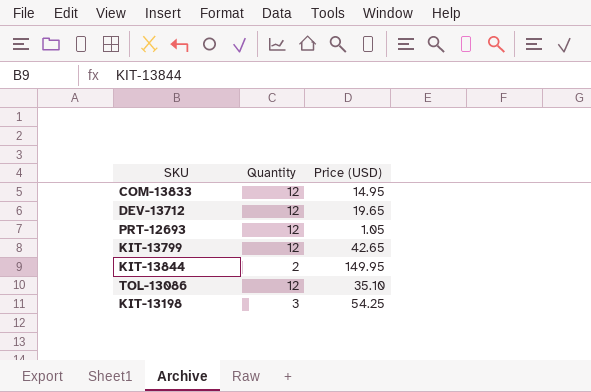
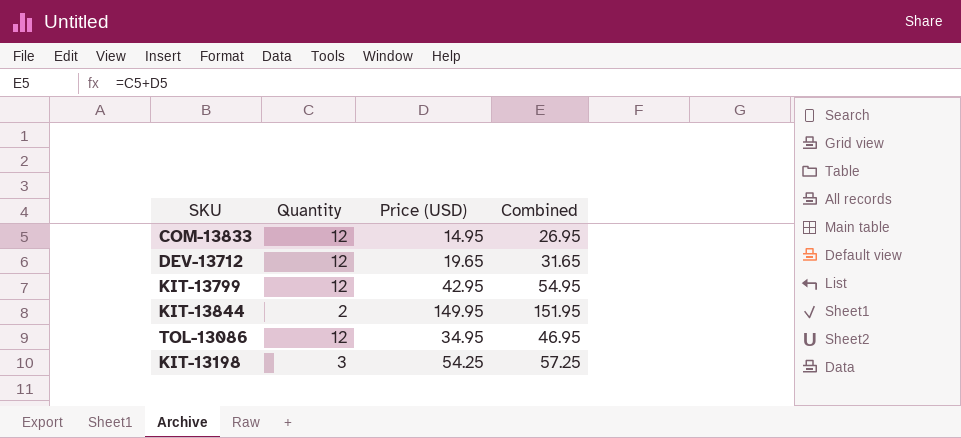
column Combined | formula: none -> [Quantity] + [Price (USD)]
row PRT-12693: 12 | 1.05 -> none
KIT-13799 | Price (USD): 42.65 -> 42.95
TOL-13086 | Price (USD): 35.10 -> 34.95

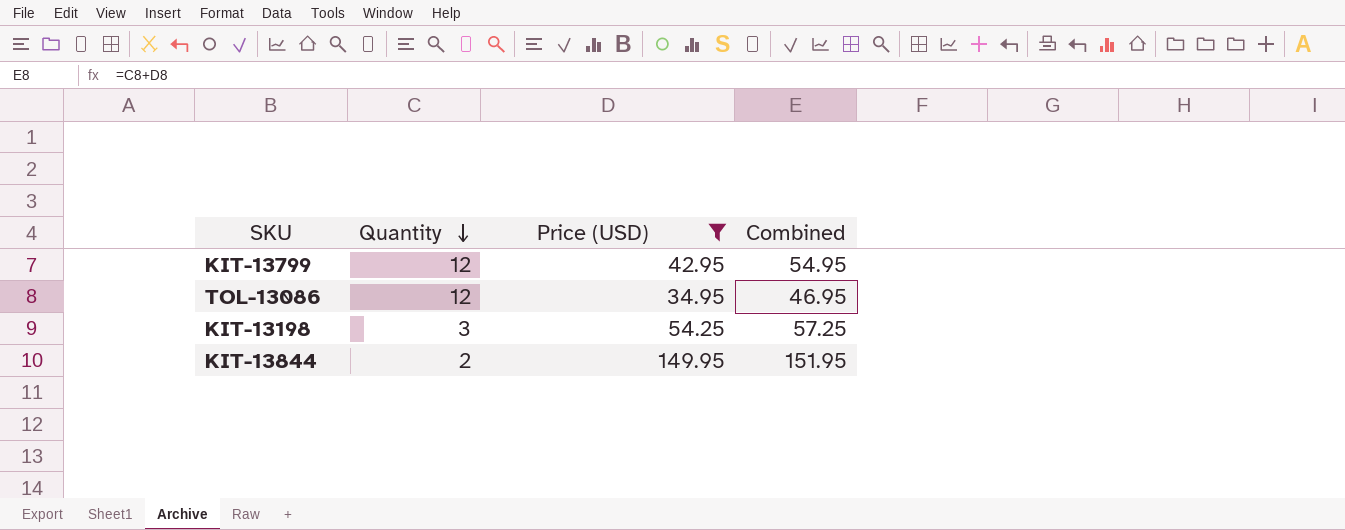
filter: none -> Price (USD) >= 34.95
row order: none -> Quantity descending

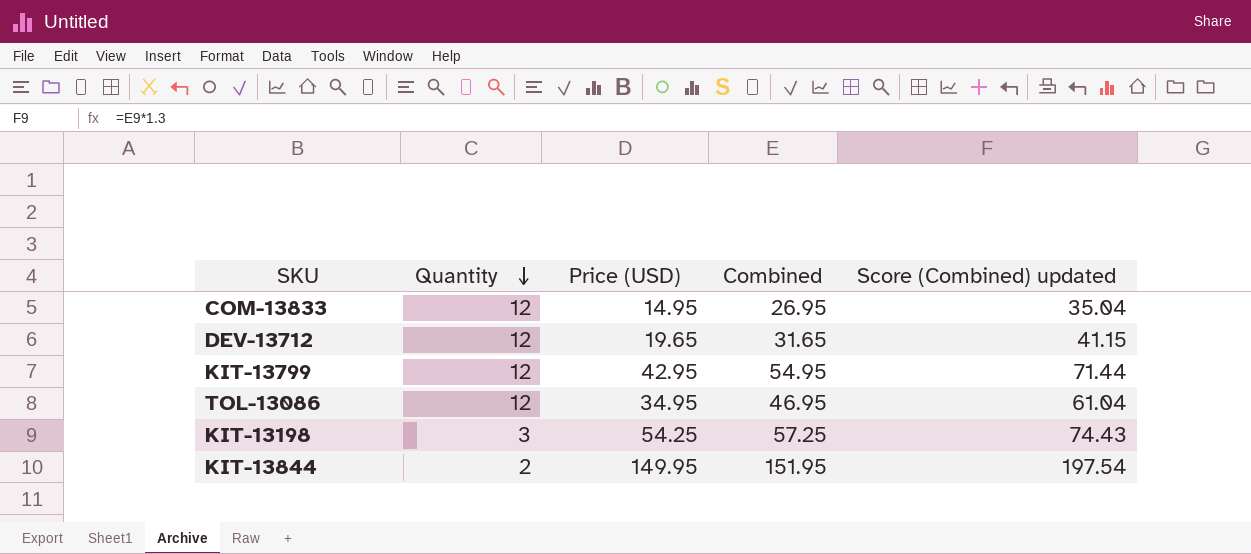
filter: Price (USD) >= 34.95 -> none
column Score (Combined) updated | formula: none -> [Combined] * 1.3

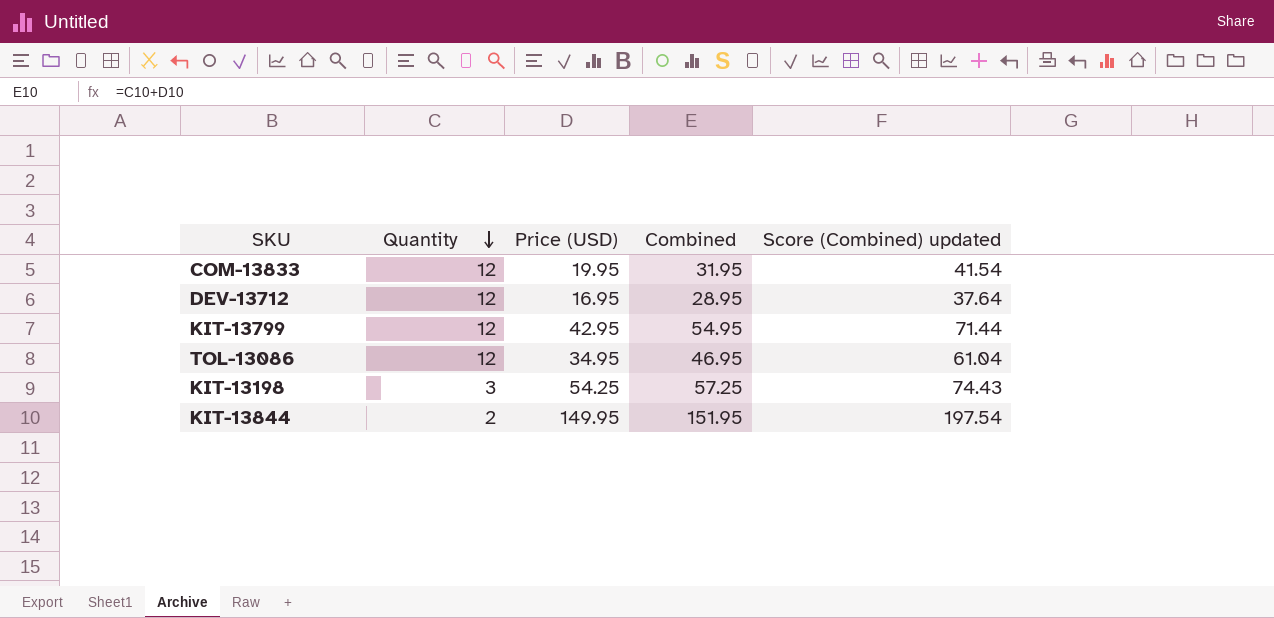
COM-13833 | Price (USD): 14.95 -> 19.95
COM-13833 | Combined: 26.95 -> 31.95
COM-13833 | Score (Combined) updated: 35.04 -> 41.54
DEV-13712 | Price (USD): 19.65 -> 16.95
DEV-13712 | Combined: 31.65 -> 28.95
DEV-13712 | Score (Combined) updated: 41.15 -> 37.64

